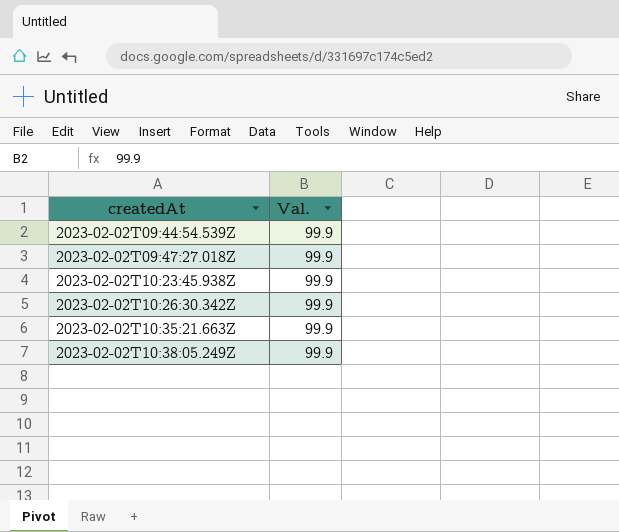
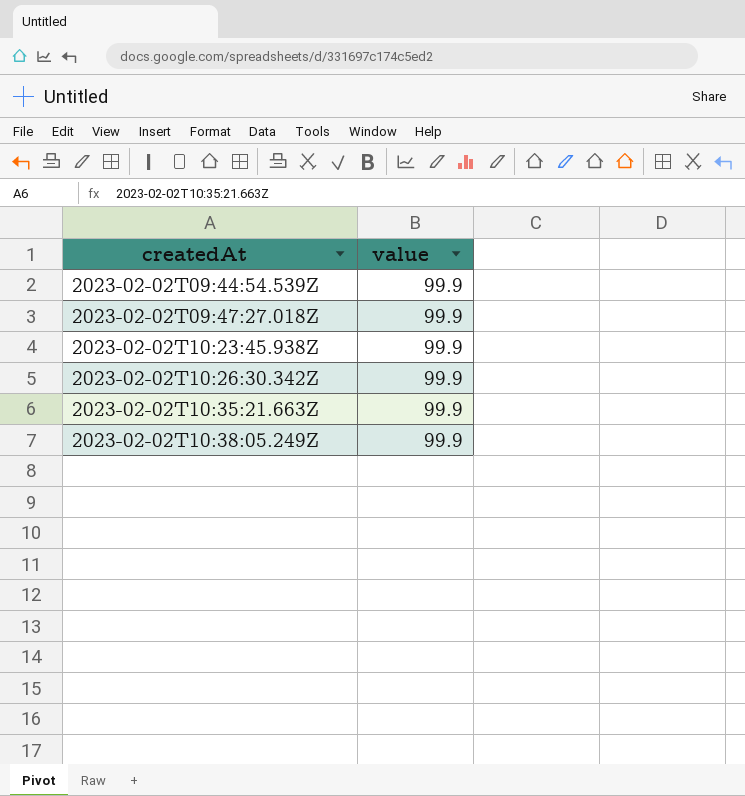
column name: Val. -> value

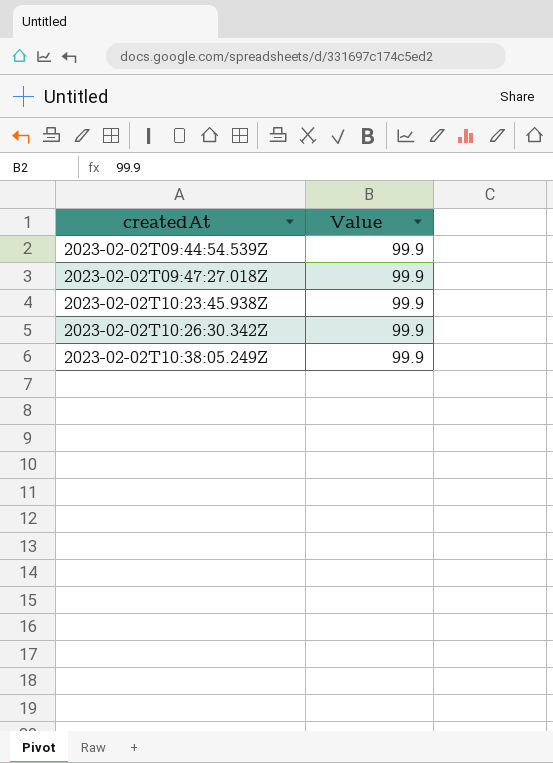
column name: value -> Value
row 2023-02-02T10:35:21.663Z: 99.9 -> none

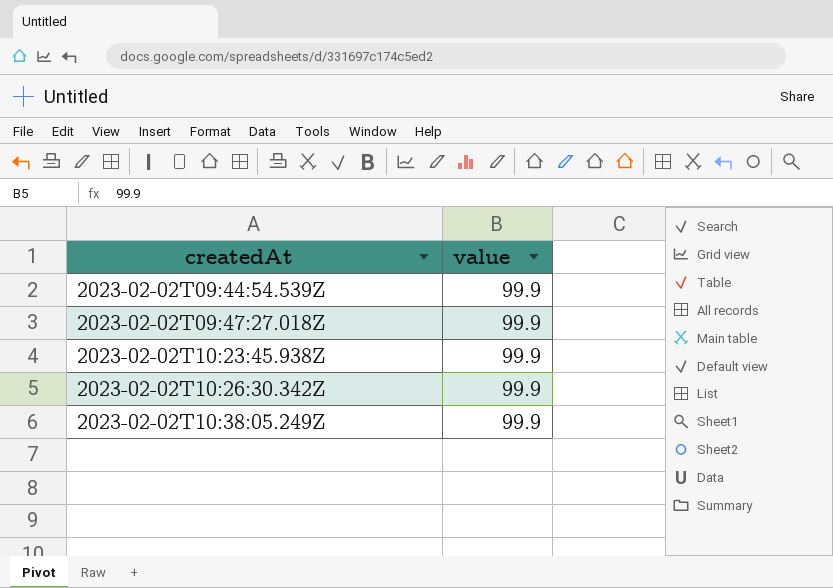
column name: Value -> value

